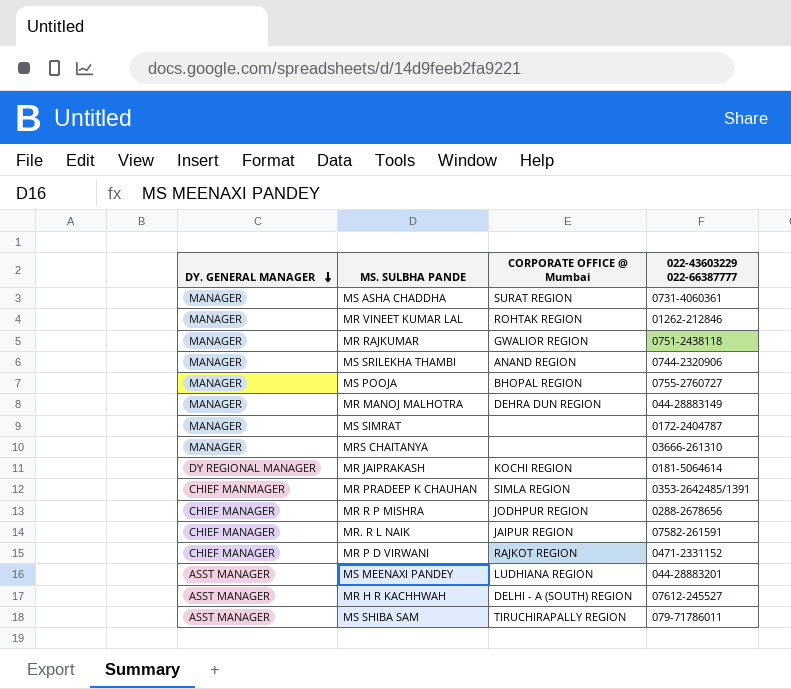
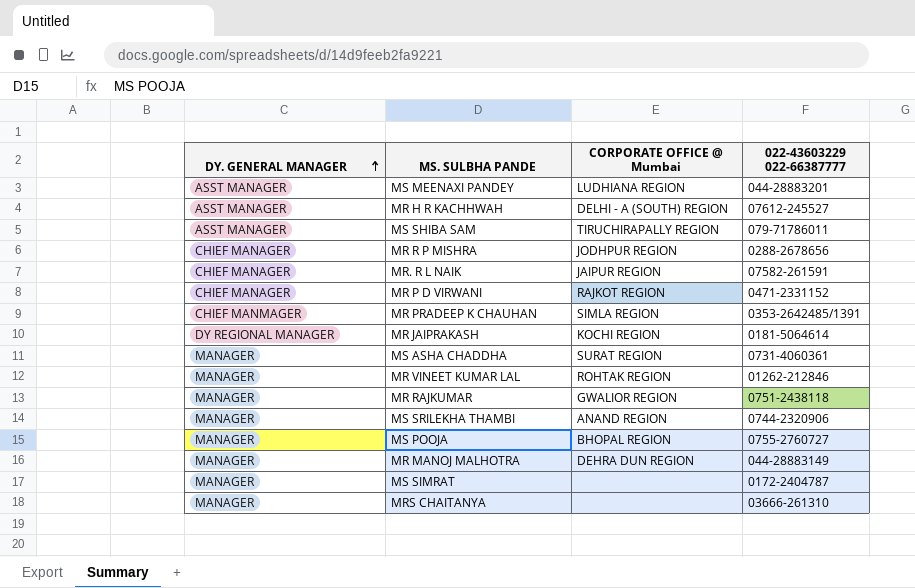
row order: DY. GENERAL MANAGER descending -> DY. GENERAL MANAGER ascending

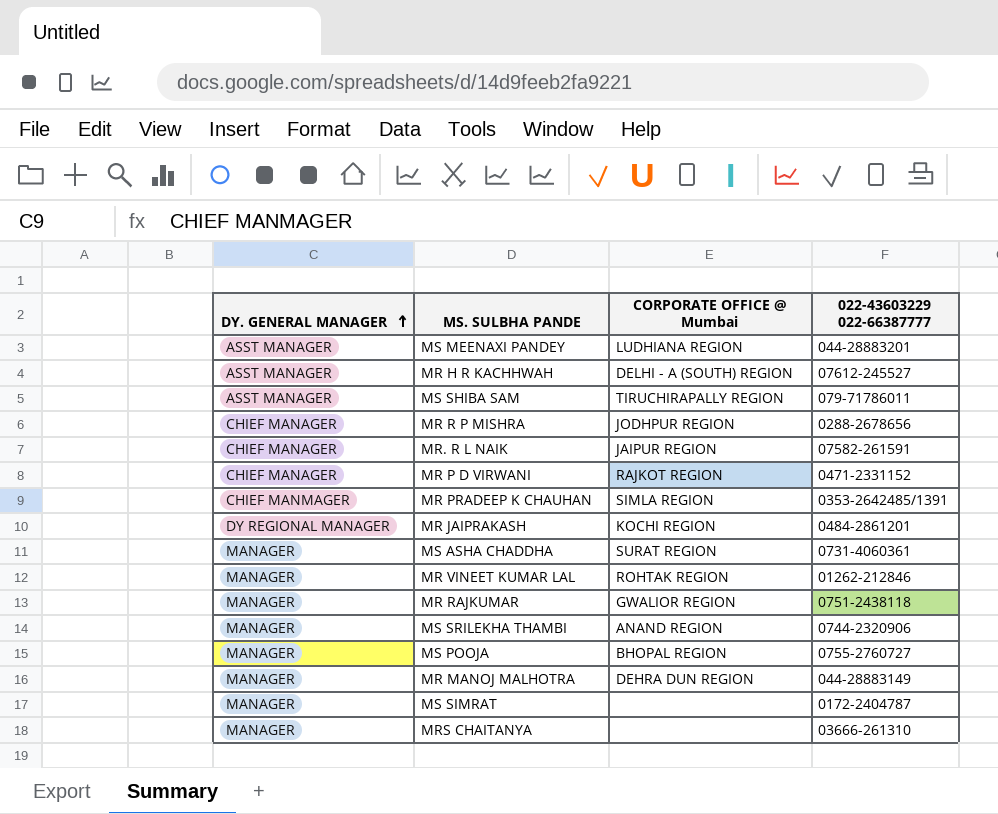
MR JAIPRAKASH | 022-43603229 022-66387777: 0181-5064614 -> 0484-2861201

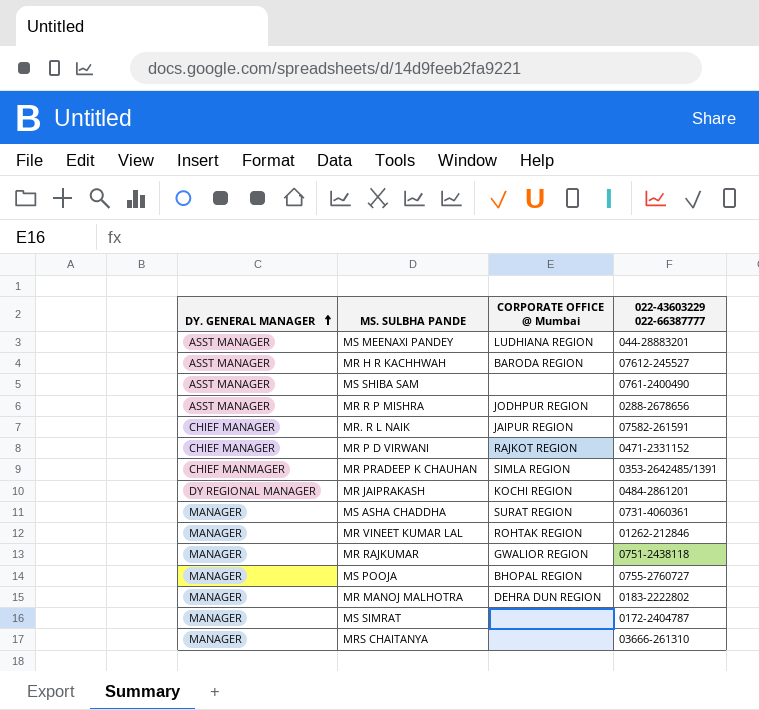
row MS SRILEKHA THAMBI: MANAGER | ANAND REGION | 0744-2320906 -> none
MR H R KACHHWAH | CORPORATE OFFICE @ Mumbai: DELHI - A (SOUTH) REGION -> BARODA REGION
MS SHIBA SAM | CORPORATE OFFICE @ Mumbai: TIRUCHIRAPALLY REGION -> none
MS SHIBA SAM | 022-43603229 022-66387777: 079-71786011 -> 0761-2400490
MR R P MISHRA | DY. GENERAL MANAGER: CHIEF MANAGER -> ASST MANAGER
MR MANOJ MALHOTRA | 022-43603229 022-66387777: 044-28883149 -> 0183-2222802

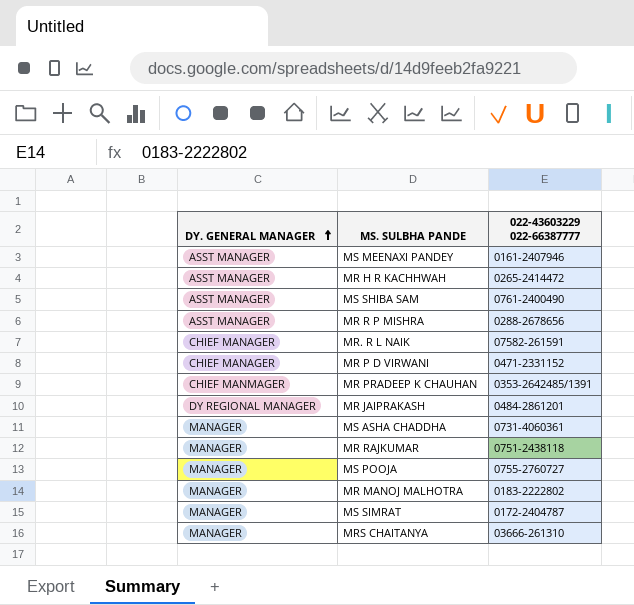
column CORPORATE OFFICE @ Mumbai | position: 3 -> none
row MR VINEET KUMAR LAL: MANAGER | ROHTAK REGION | 01262-212846 -> none
MS MEENAXI PANDEY | 022-43603229 022-66387777: 044-28883201 -> 0161-2407946
MR H R KACHHWAH | 022-43603229 022-66387777: 07612-245527 -> 0265-2414472

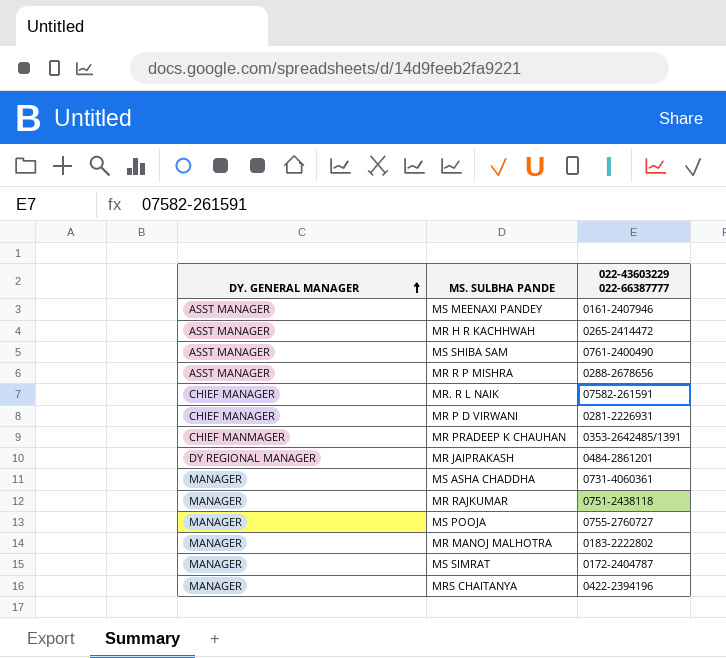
MR P D VIRWANI | 022-43603229 022-66387777: 0471-2331152 -> 0281-2226931
MRS CHAITANYA | 022-43603229 022-66387777: 03666-261310 -> 0422-2394196

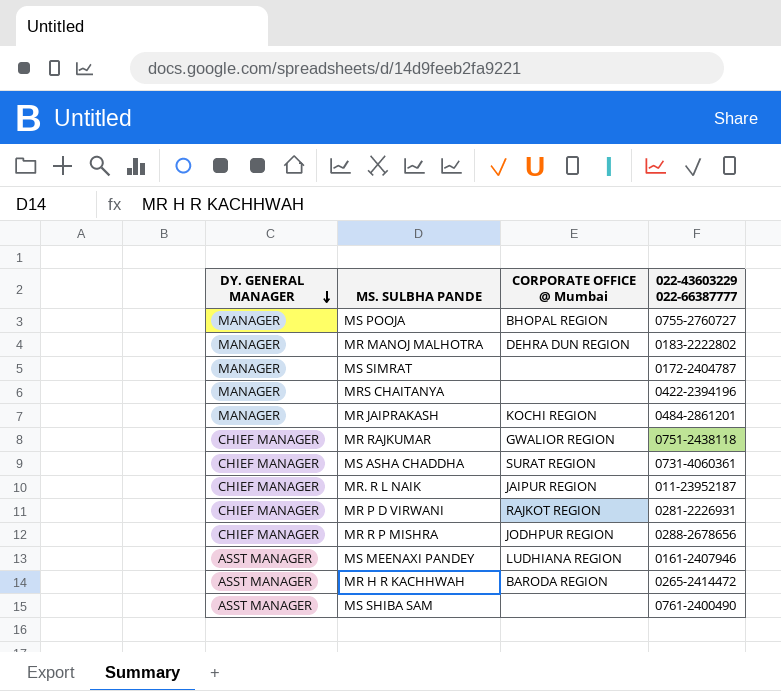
row order: DY. GENERAL MANAGER ascending -> DY. GENERAL MANAGER descending
column CORPORATE OFFICE @ Mumbai | position: none -> 3
row MR PRADEEP K CHAUHAN: CHIEF MANMAGER | 0353-2642485/1391 -> none
MR JAIPRAKASH | DY. GENERAL MANAGER: DY REGIONAL MANAGER -> MANAGER
MR RAJKUMAR | DY. GENERAL MANAGER: MANAGER -> CHIEF MANAGER
MS ASHA CHADDHA | DY. GENERAL MANAGER: MANAGER -> CHIEF MANAGER
MR. R L NAIK | 022-43603229 022-66387777: 07582-261591 -> 011-23952187
MR R P MISHRA | DY. GENERAL MANAGER: ASST MANAGER -> CHIEF MANAGER

